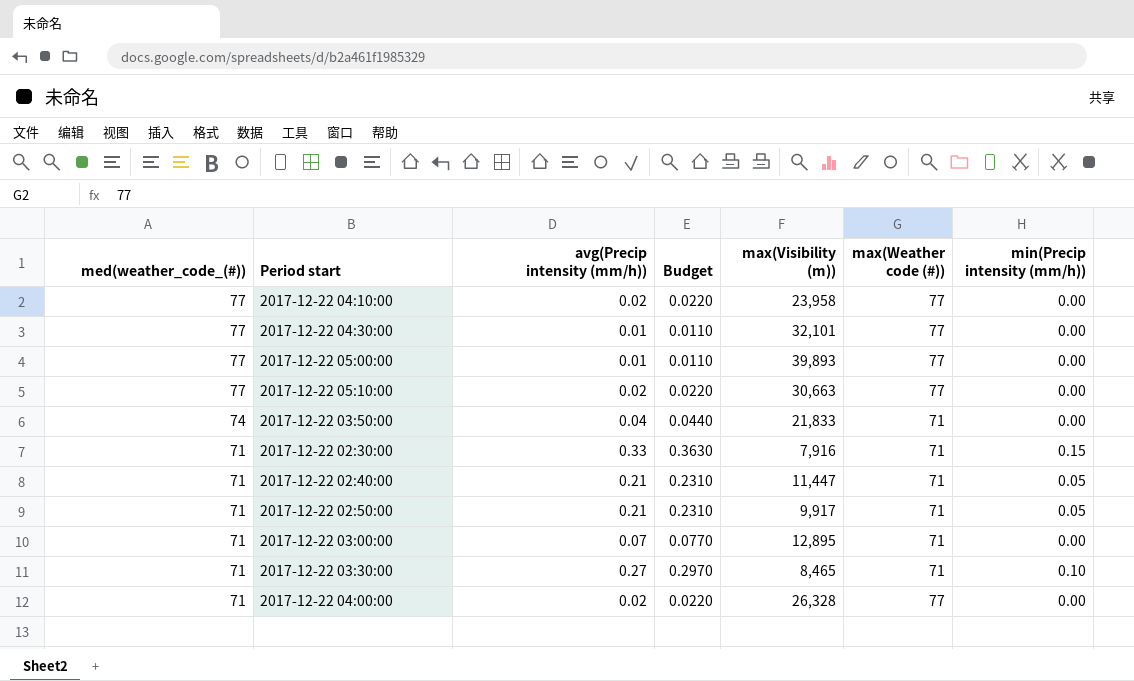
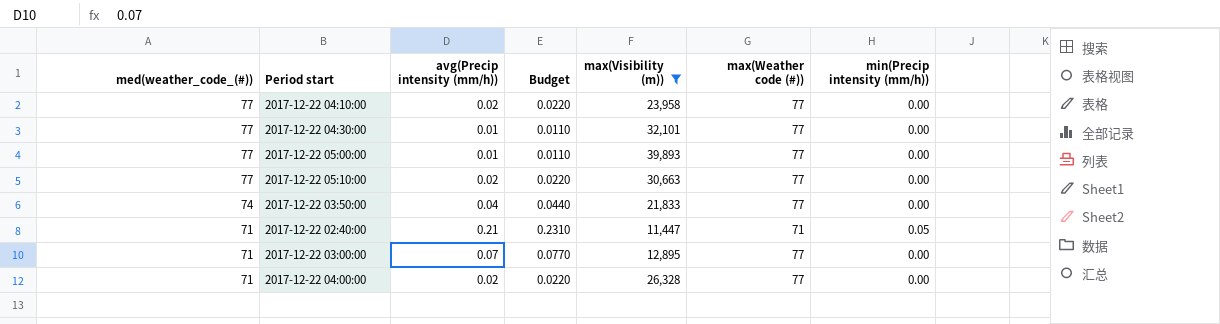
filter: none -> max(Visibility (m)) >= 11,447
2017-12-22 03:50:00 | max(Weather code (#)): 71 -> 77
2017-12-22 03:00:00 | max(Weather code (#)): 71 -> 77

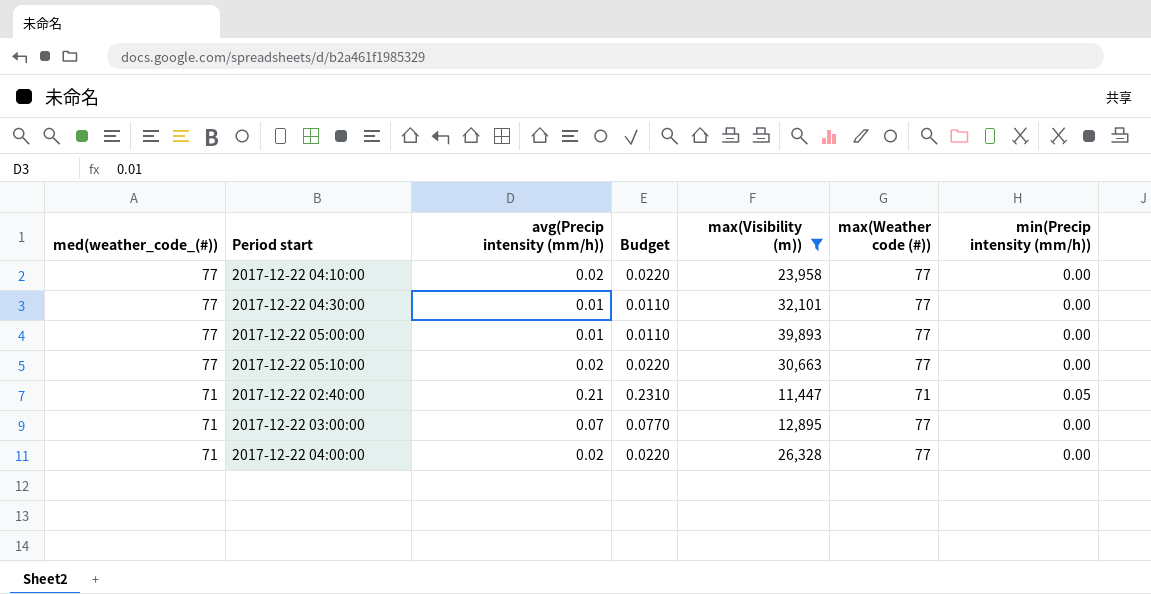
row 2017-12-22 03:50:00: 74 | 0.04 | 0.0440 | 21,833 | 77 | 0.00 -> none

